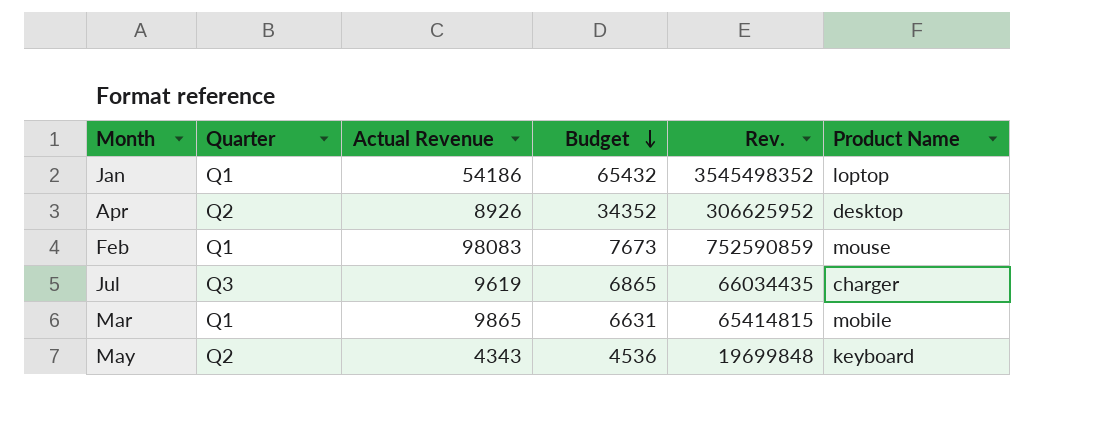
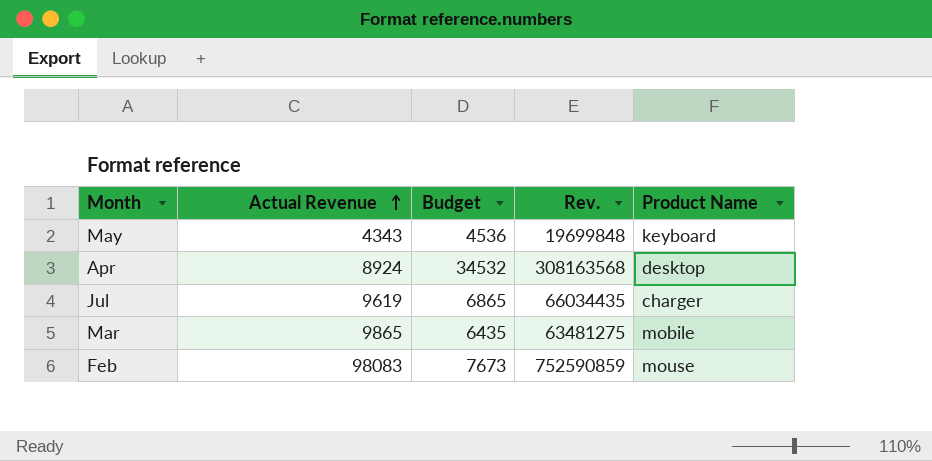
row order: Budget descending -> Actual Revenue ascending
column Quarter | position: 2 -> none
row Jan: Q1 | 54186 | 65432 | 3545498352 | loptop -> none
Apr | Actual Revenue: 8926 -> 8924
Apr | Budget: 34352 -> 34532
Apr | Rev.: 306625952 -> 308163568
Mar | Budget: 6631 -> 6435
Mar | Rev.: 65414815 -> 63481275

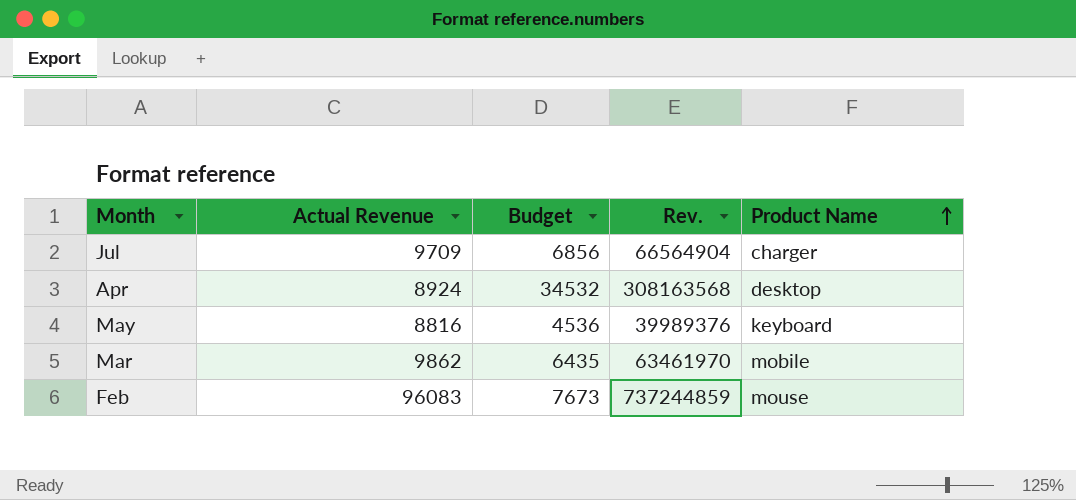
row order: Actual Revenue ascending -> Product Name ascending
Jul | Actual Revenue: 9619 -> 9709
Jul | Budget: 6865 -> 6856
Jul | Rev.: 66034435 -> 66564904
May | Actual Revenue: 4343 -> 8816
May | Rev.: 19699848 -> 39989376
Mar | Actual Revenue: 9865 -> 9862
Mar | Rev.: 63481275 -> 63461970
Feb | Actual Revenue: 98083 -> 96083
Feb | Rev.: 752590859 -> 737244859

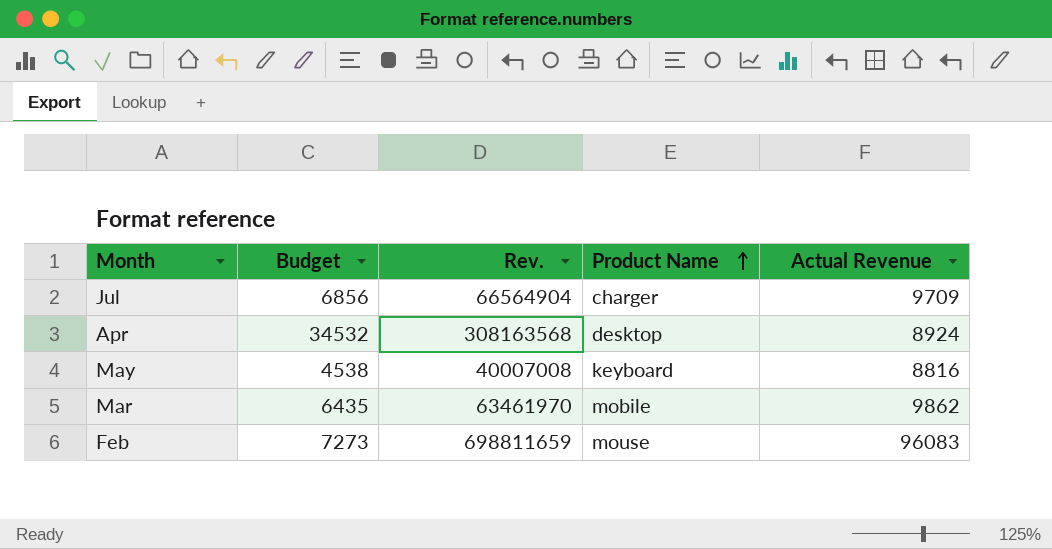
column Actual Revenue | position: 2 -> 5
May | Budget: 4536 -> 4538
May | Rev.: 39989376 -> 40007008
Feb | Budget: 7673 -> 7273
Feb | Rev.: 737244859 -> 698811659

